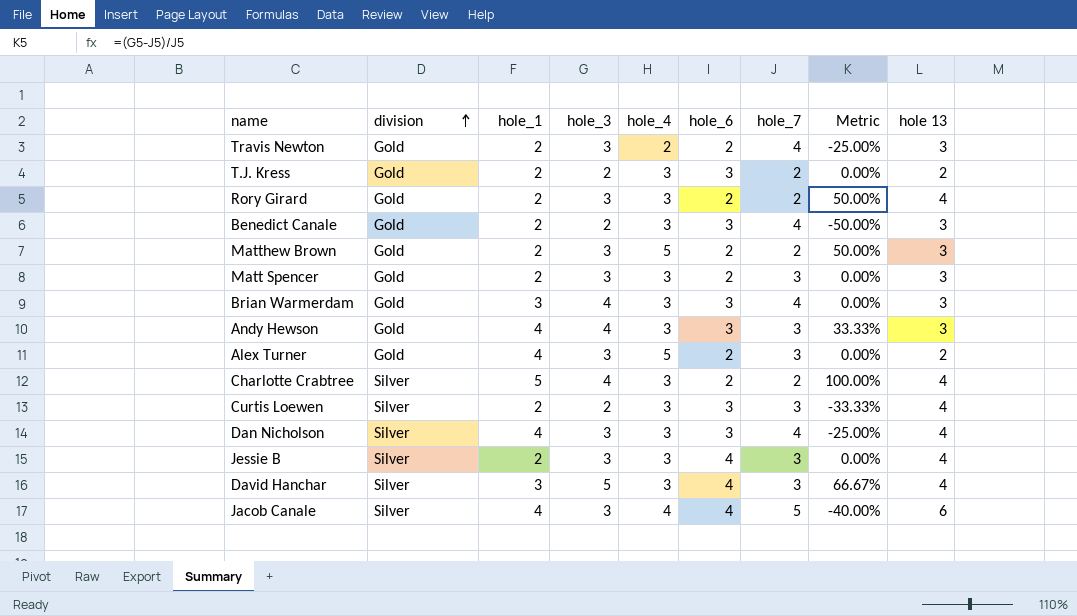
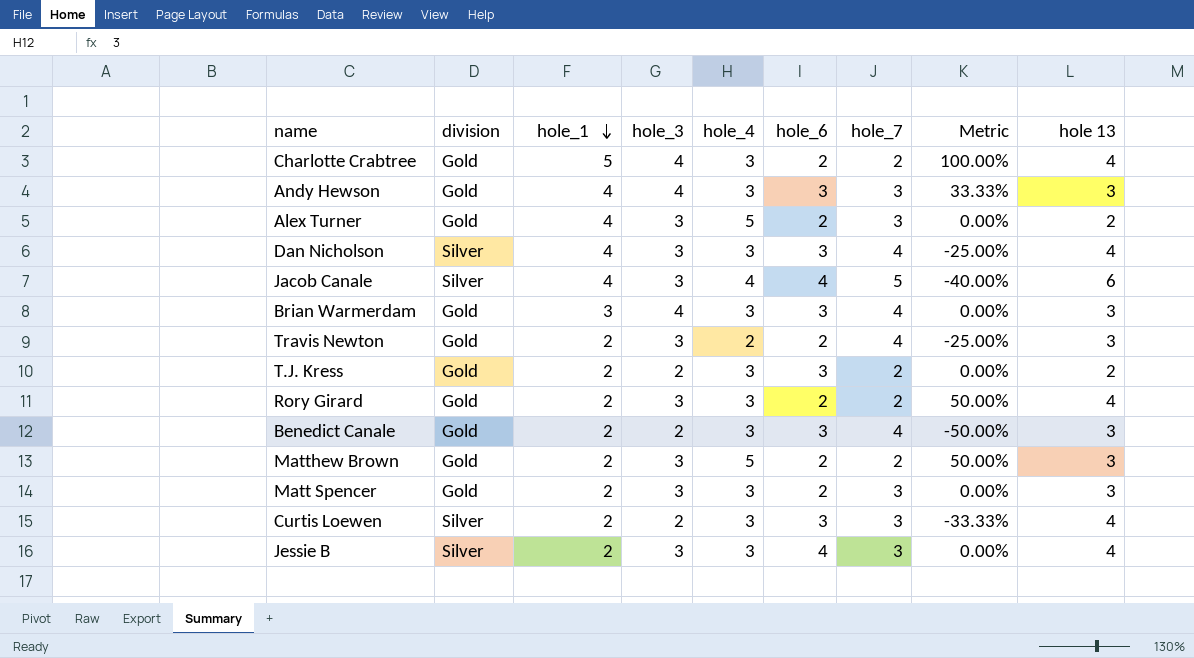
row order: division ascending -> hole_1 descending
row David Hanchar: Silver | 3 | 5 | 3 | 4 | 3 | 66.67% | 4 -> none
Charlotte Crabtree | division: Silver -> Gold

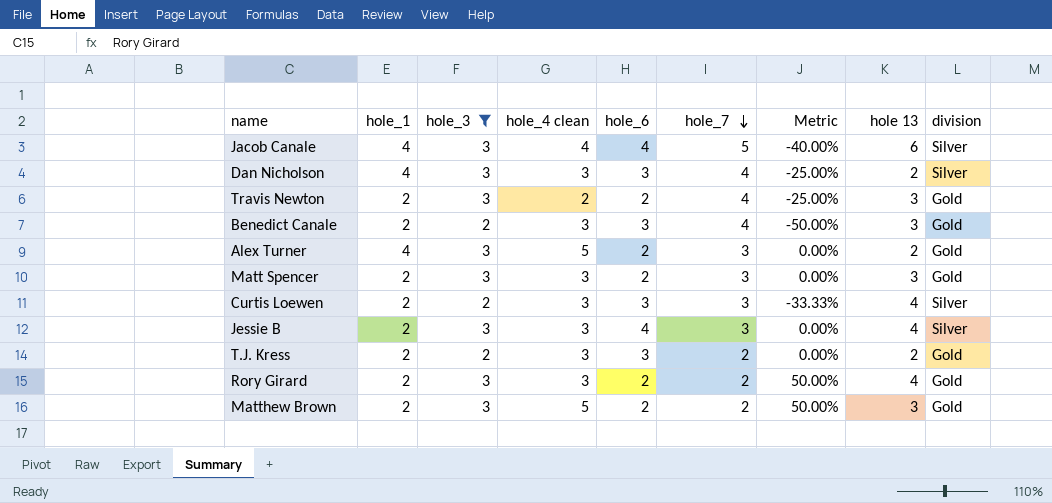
filter: none -> hole_3 != 4
row order: hole_1 descending -> hole_7 descending
column name: hole_4 -> hole_4 clean
column division | position: 2 -> 9
Dan Nicholson | hole 13: 4 -> 2

